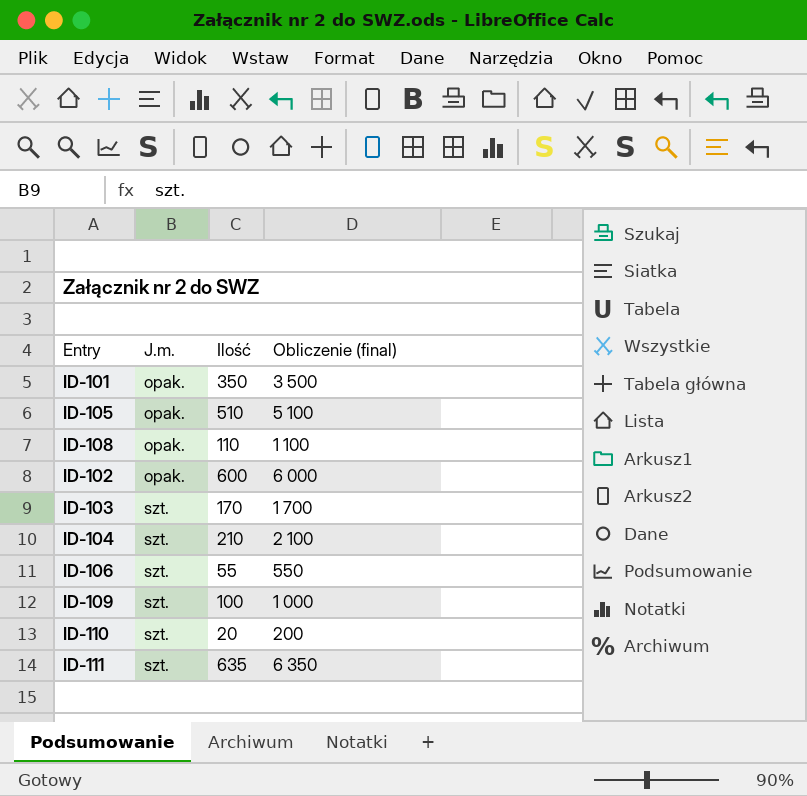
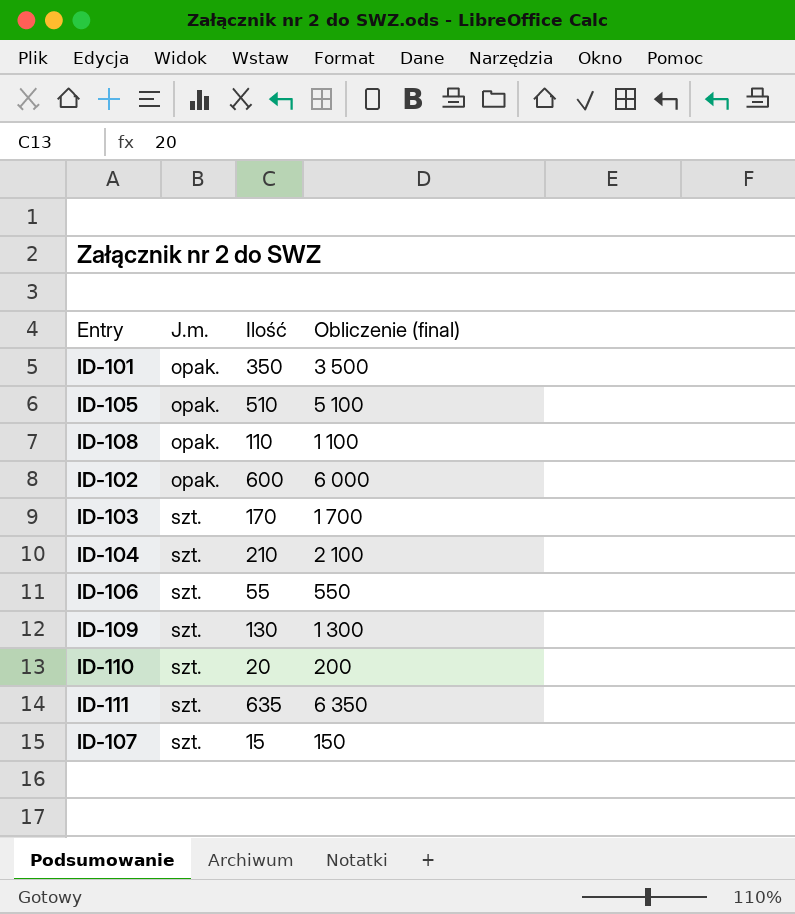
ID-109 | Ilość: 100 -> 130
ID-109 | Obliczenie (final): 1 000 -> 1 300
row ID-107: none -> szt. | 15 | 150

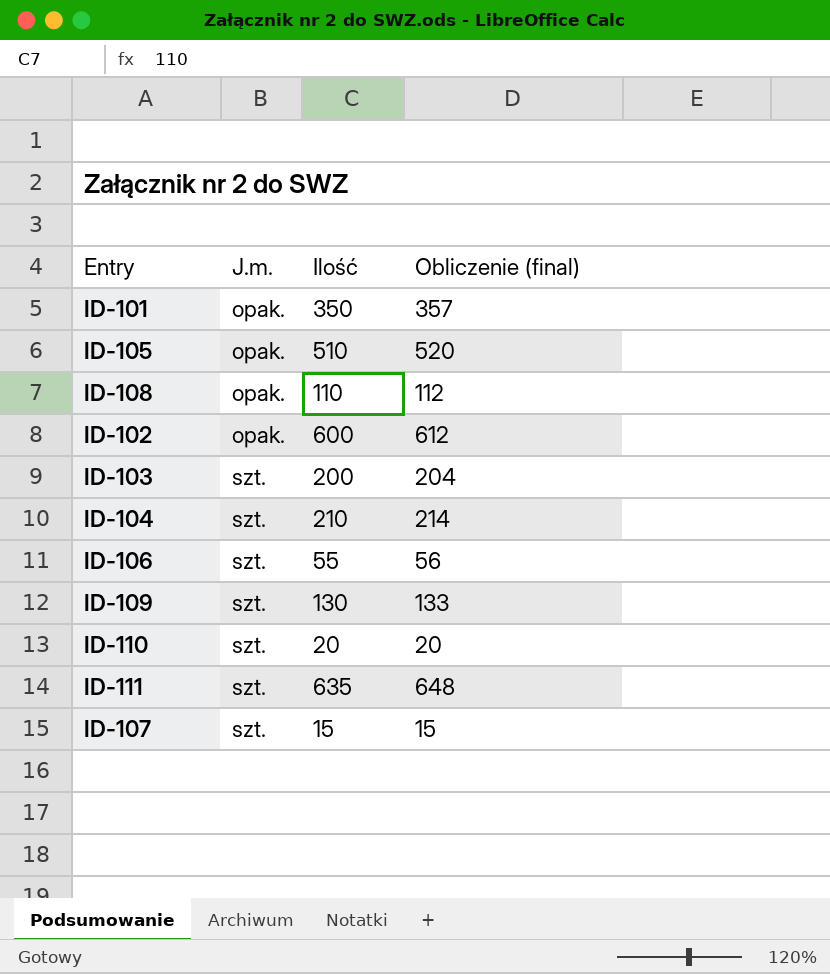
column Obliczenie (final) | formula: [Ilość] * 10 -> [Ilość] * 1,02
ID-103 | Ilość: 170 -> 200

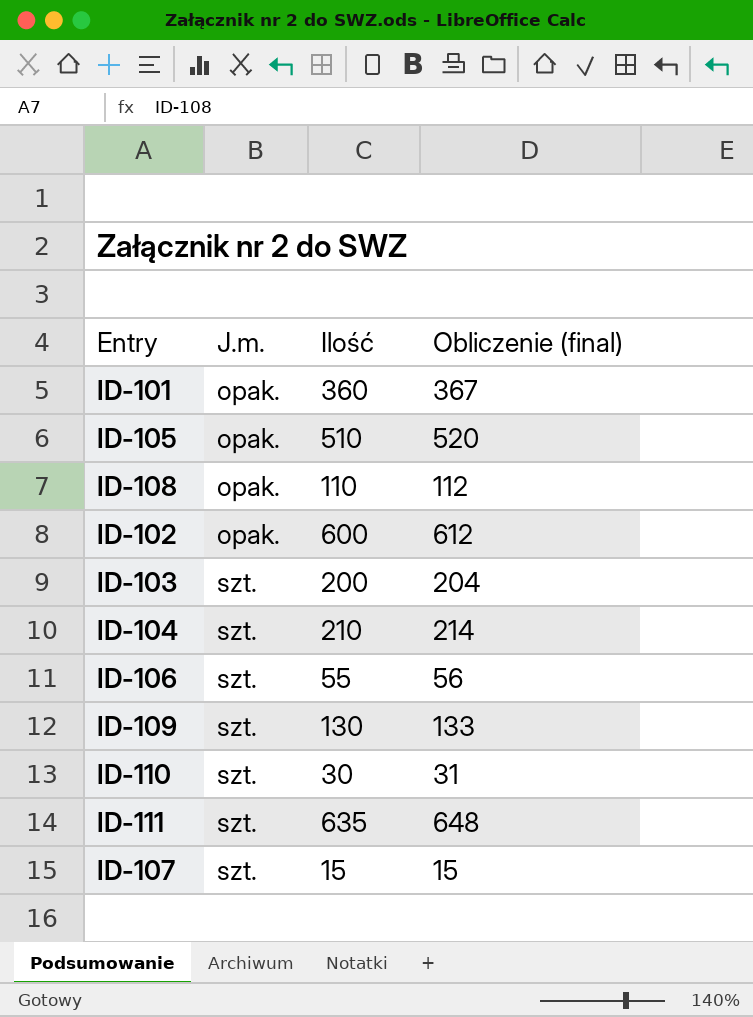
ID-101 | Ilość: 350 -> 360
ID-101 | Obliczenie (final): 357 -> 367
ID-110 | Ilość: 20 -> 30
ID-110 | Obliczenie (final): 20 -> 31

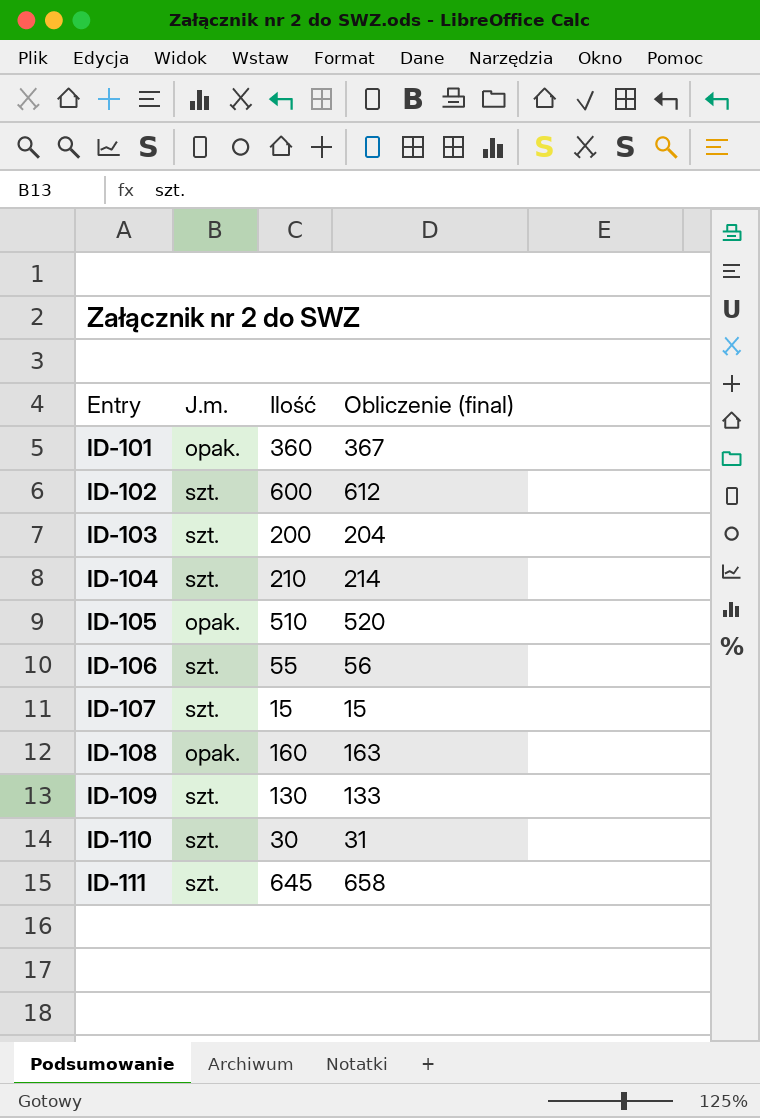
row order: J.m. ascending -> Entry ascending
ID-102 | J.m.: opak. -> szt.
ID-108 | Ilość: 110 -> 160
ID-108 | Obliczenie (final): 112 -> 163
ID-111 | Ilość: 635 -> 645
ID-111 | Obliczenie (final): 648 -> 658

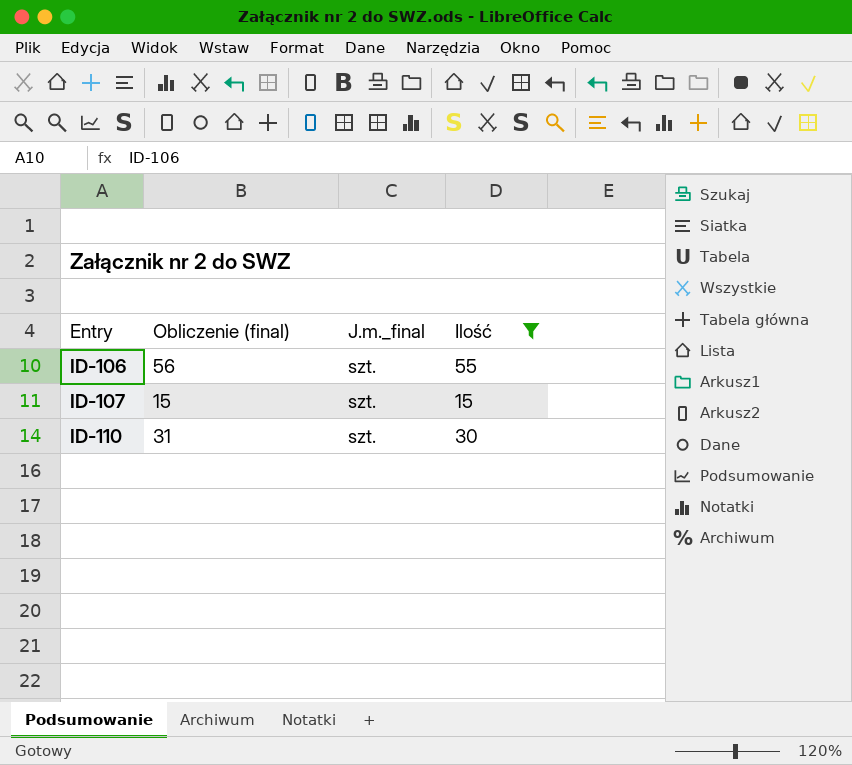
filter: none -> Ilość <= 55
column Obliczenie (final) | position: 4 -> 2
column name: J.m. -> J.m._final

